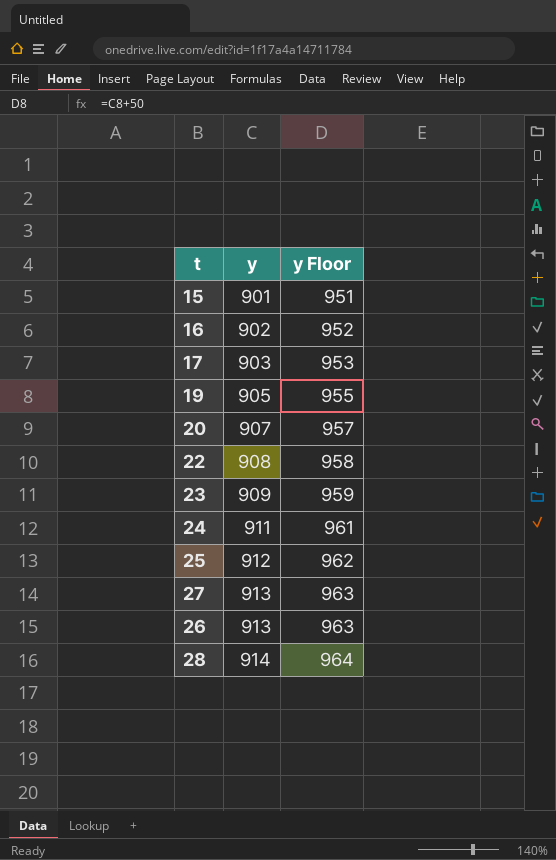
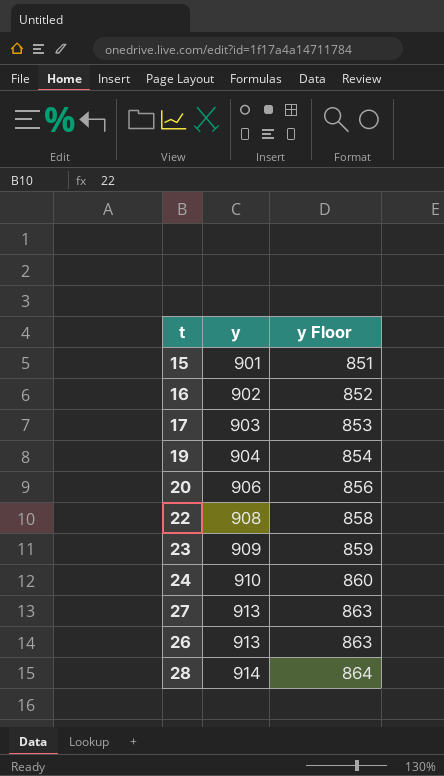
column y Floor | formula: [y] + 50 -> [y] - 50
row 25: 912 | 962 -> none
19 | y: 905 -> 904
20 | y: 907 -> 906
24 | y: 911 -> 910

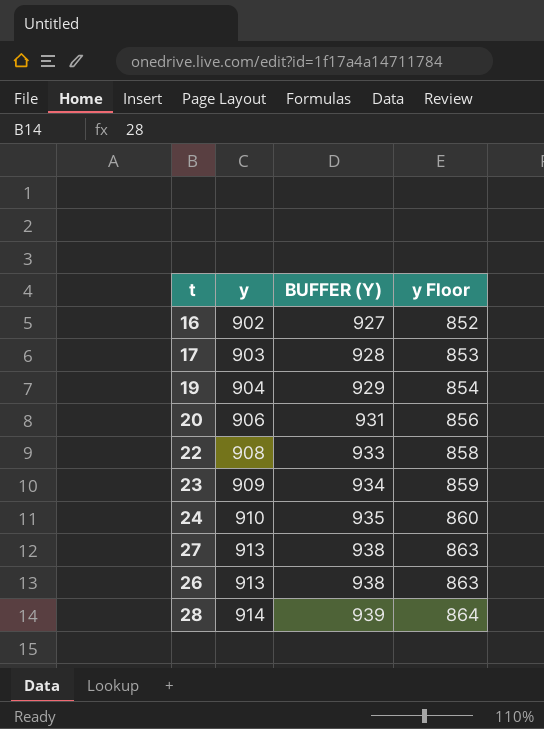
column BUFFER (Y) | formula: none -> [y] + 25
row 15: 901 | 851 -> none

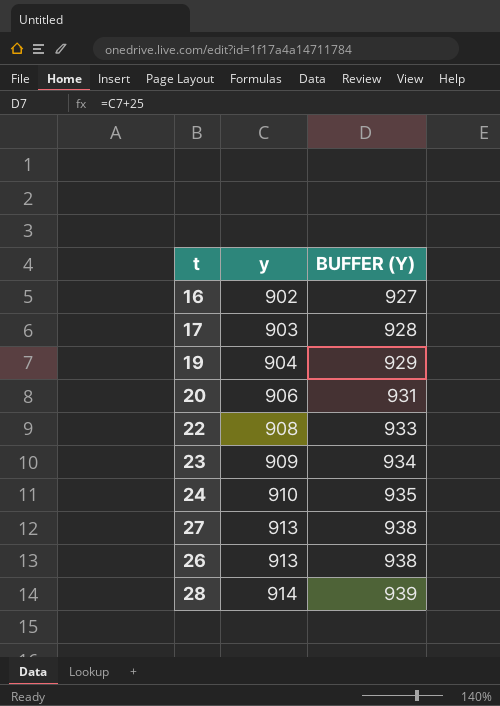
column y Floor | formula: [y] - 50 -> none

